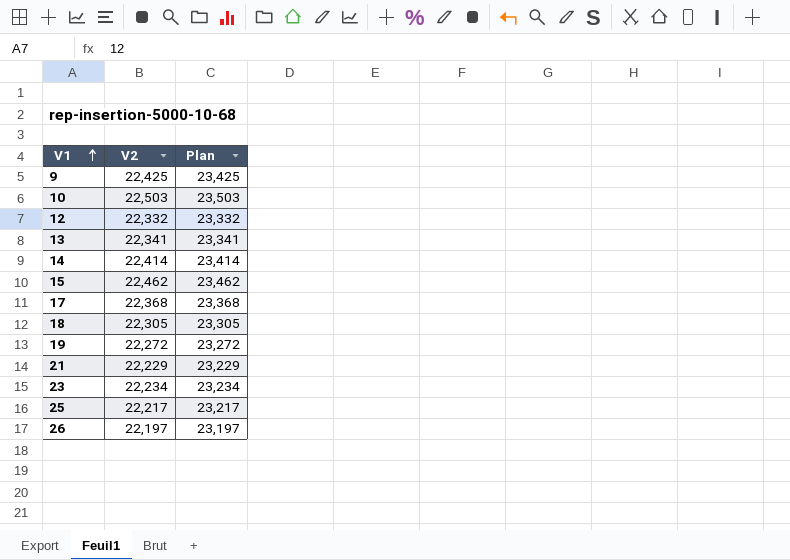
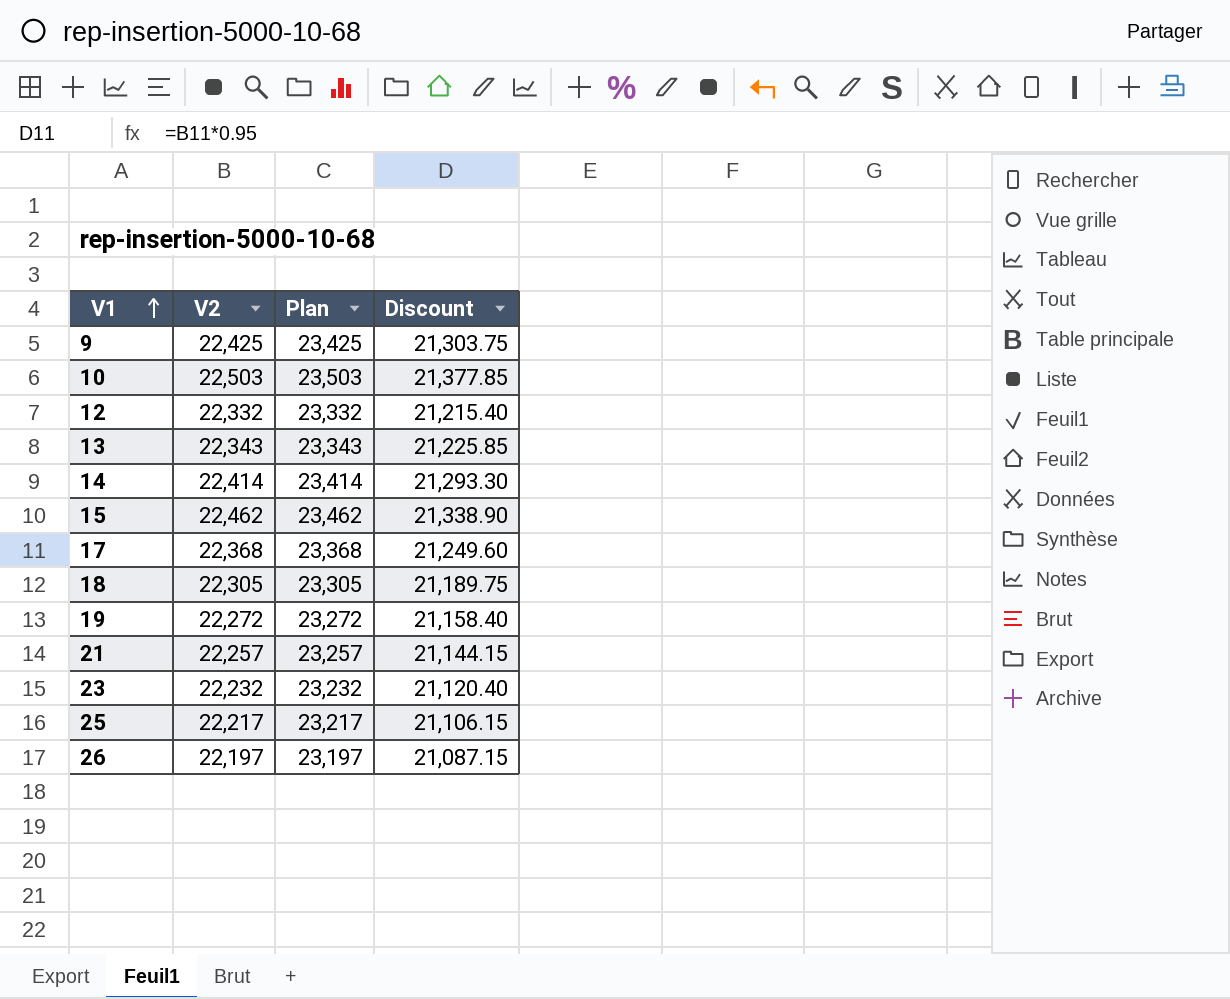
column Discount | formula: none -> [V2] * 0.95
13 | V2: 22,341 -> 22,343
13 | Plan: 23,341 -> 23,343
21 | V2: 22,229 -> 22,257
21 | Plan: 23,229 -> 23,257
23 | V2: 22,234 -> 22,232
23 | Plan: 23,234 -> 23,232

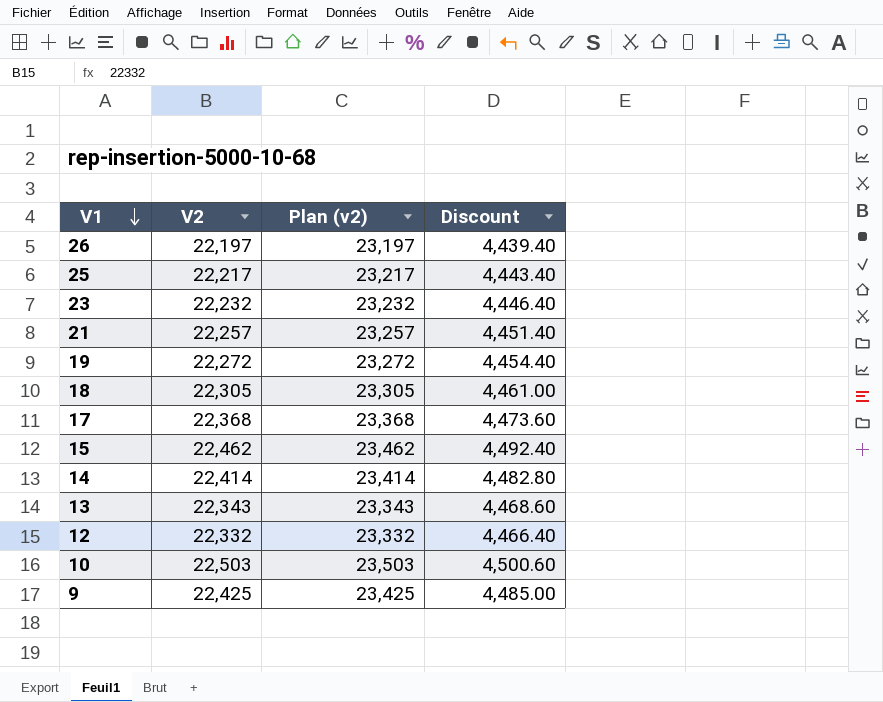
row order: V1 ascending -> V1 descending
column name: Plan -> Plan (v2)
column Discount | formula: [V2] * 0.95 -> [V2] * 0.2

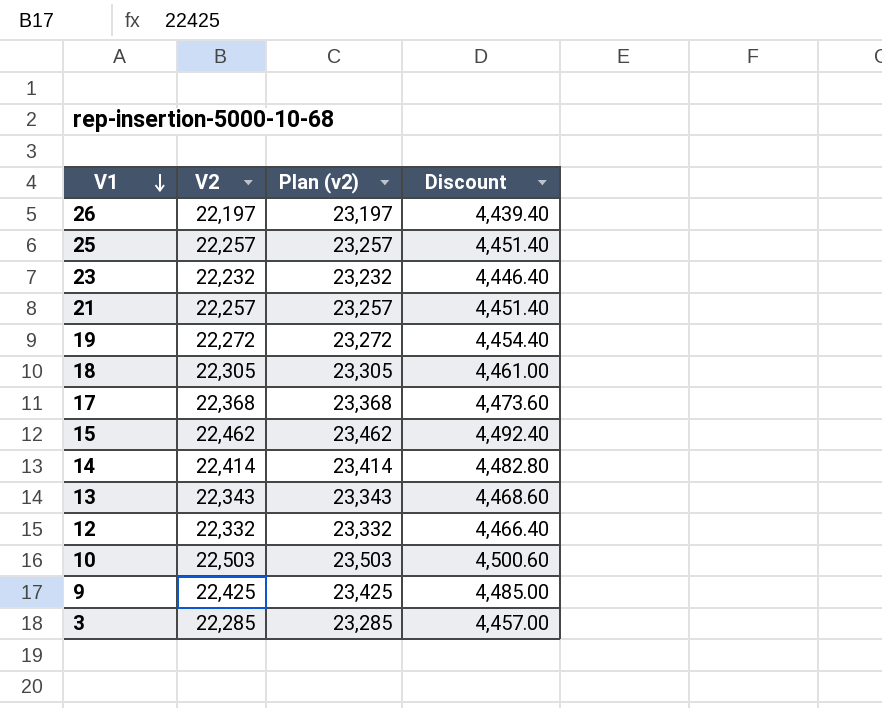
25 | V2: 22,217 -> 22,257
25 | Plan (v2): 23,217 -> 23,257
25 | Discount: 4,443.40 -> 4,451.40
row 3: none -> 22,285 | 23,285 | 4,457.00

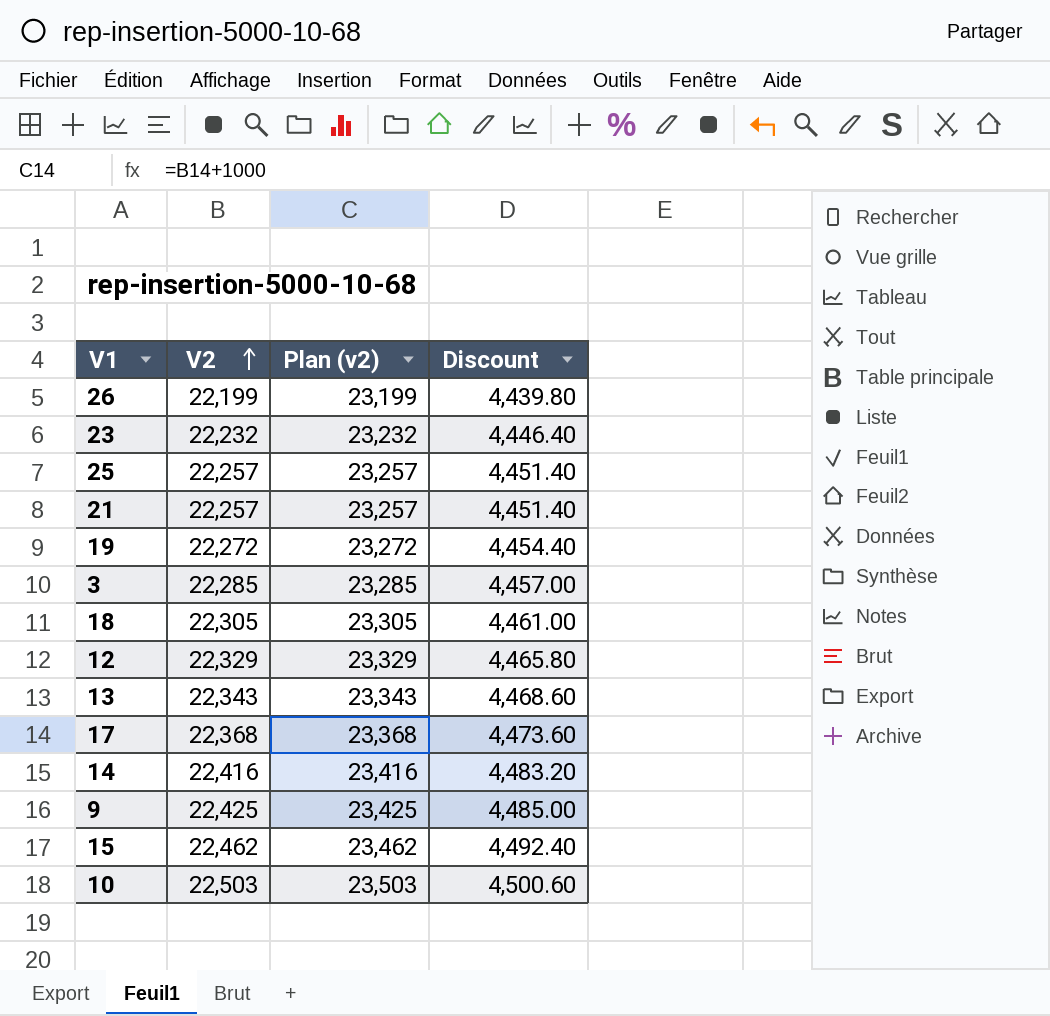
row order: V1 descending -> V2 ascending
26 | V2: 22,197 -> 22,199
26 | Plan (v2): 23,197 -> 23,199
26 | Discount: 4,439.40 -> 4,439.80
12 | V2: 22,332 -> 22,329
12 | Plan (v2): 23,332 -> 23,329
12 | Discount: 4,466.40 -> 4,465.80
14 | V2: 22,414 -> 22,416
14 | Plan (v2): 23,414 -> 23,416
14 | Discount: 4,482.80 -> 4,483.20

